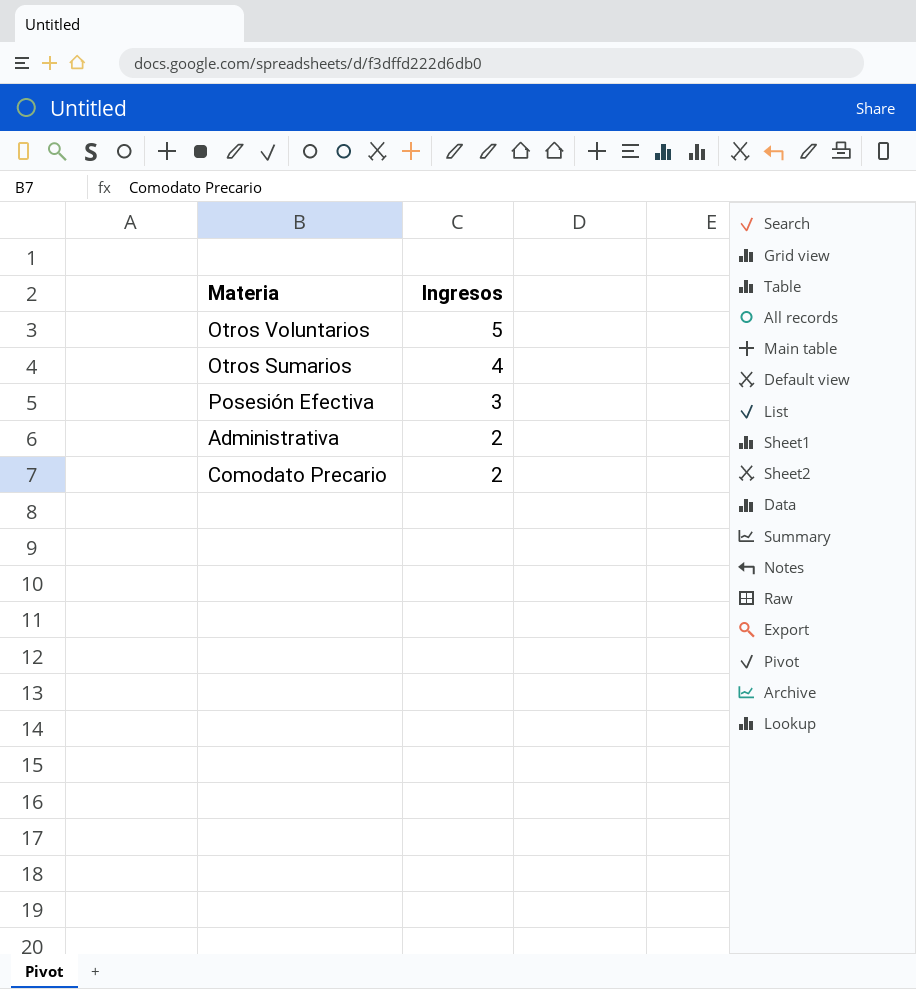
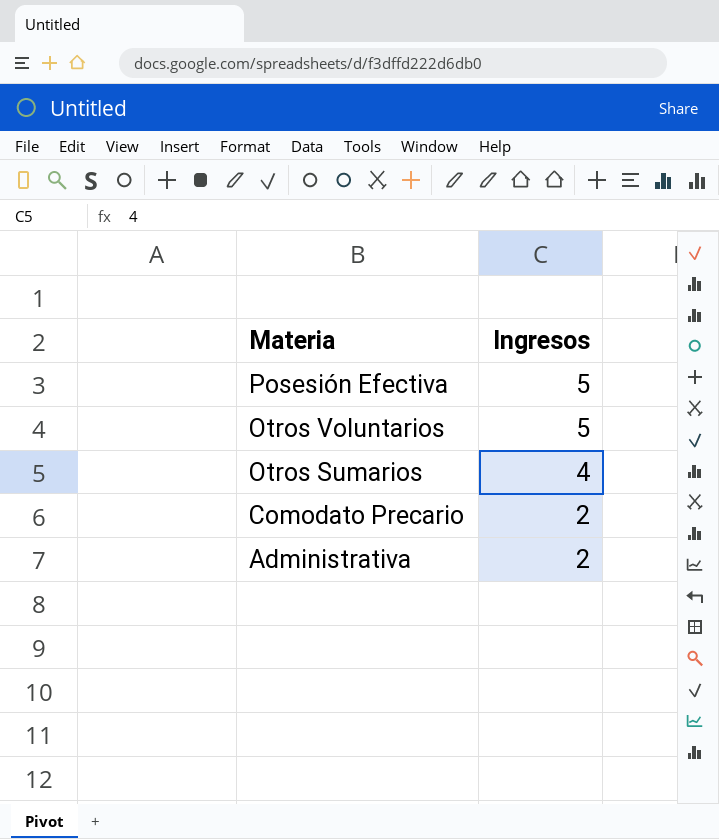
row order: Ingresos descending -> Materia descending
Posesión Efectiva | Ingresos: 3 -> 5

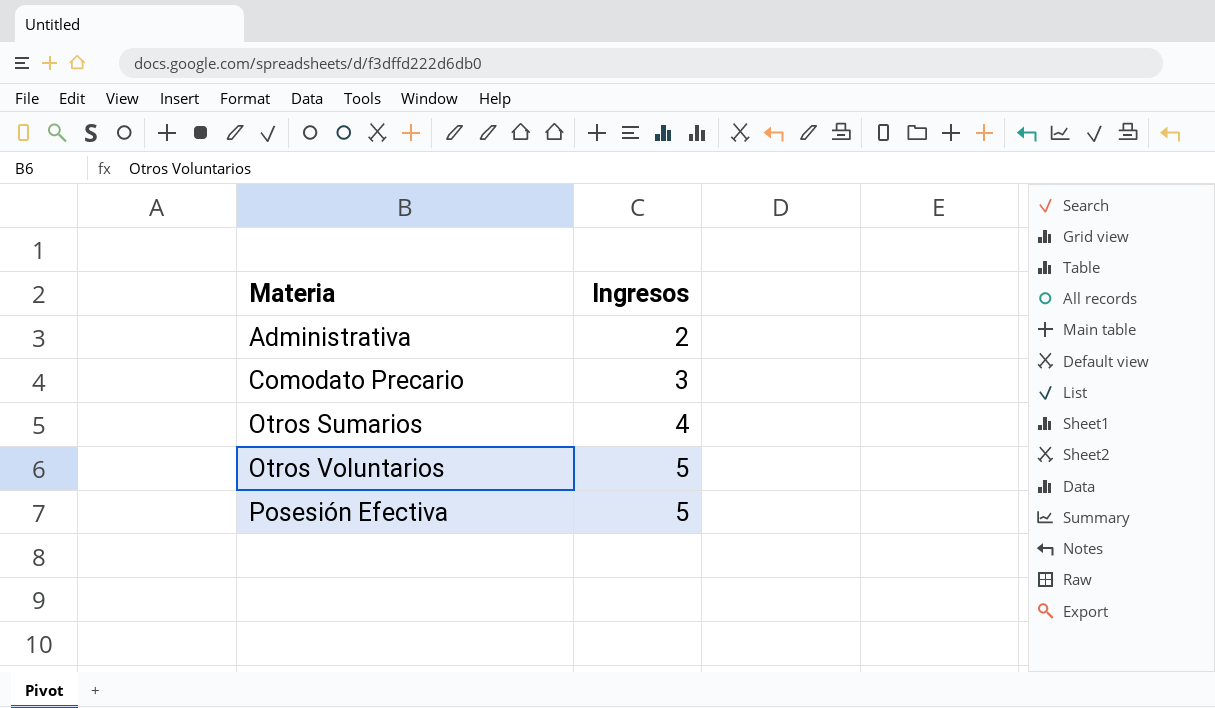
row order: Materia descending -> Materia ascending
Comodato Precario | Ingresos: 2 -> 3

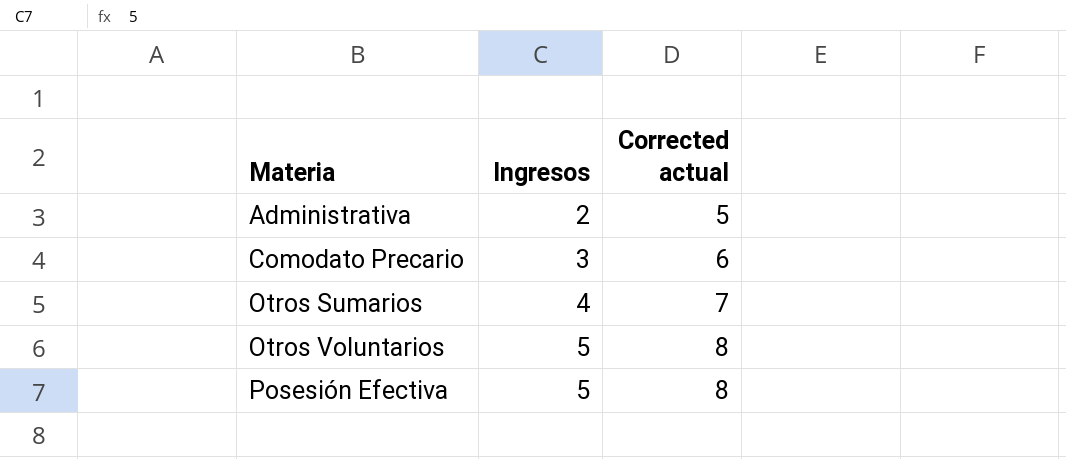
column Corrected actual | formula: none -> [Ingresos] + 3

